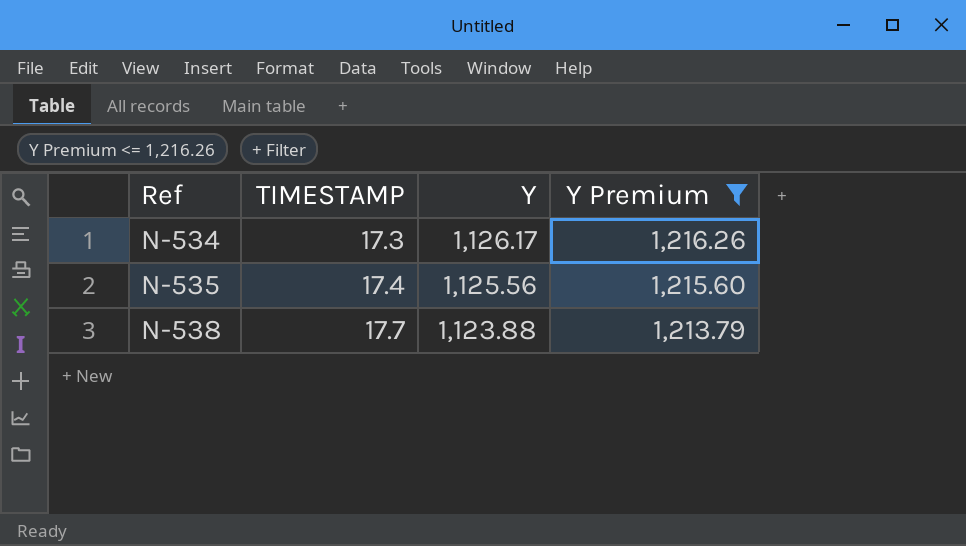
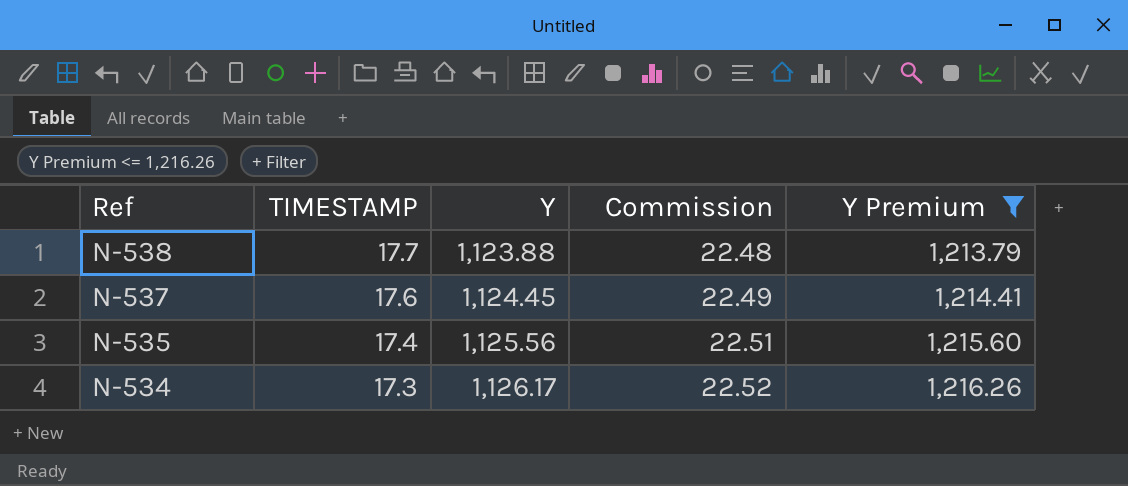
row order: Ref ascending -> Ref descending
column Commission | formula: none -> [Y] * 0.02
row N-537: none -> 17.6 | 1,124.45 | 22.49 | 1,214.41

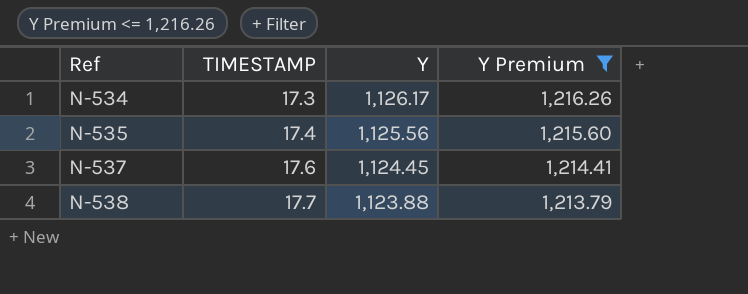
row order: Ref descending -> Ref ascending
column Commission | formula: [Y] * 0.02 -> none

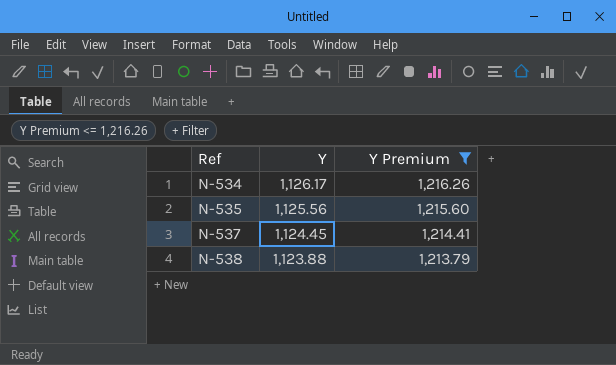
column TIMESTAMP | position: 2 -> none

